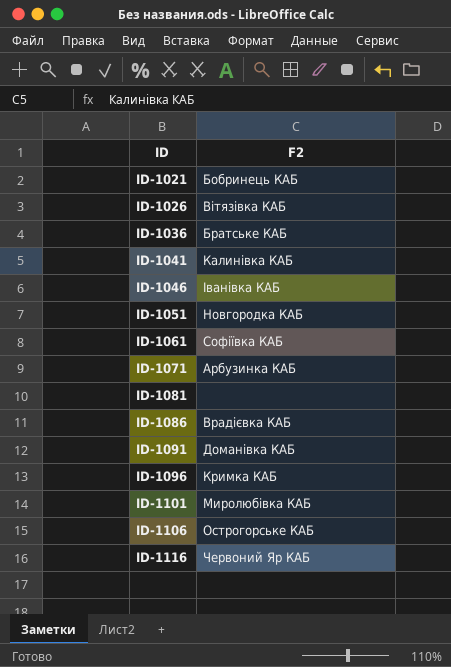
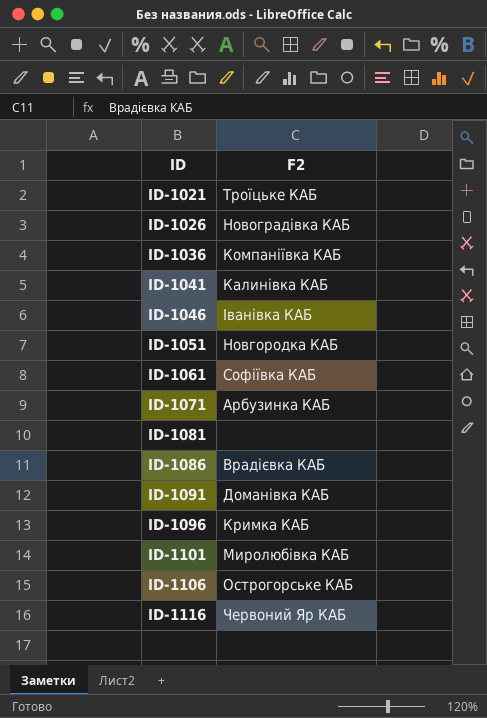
ID-1021 | F2: Бобринець КАБ -> Троїцьке КАБ
ID-1026 | F2: Вітязівка КАБ -> Новоградівка КАБ
ID-1036 | F2: Братське КАБ -> Компаніївка КАБ

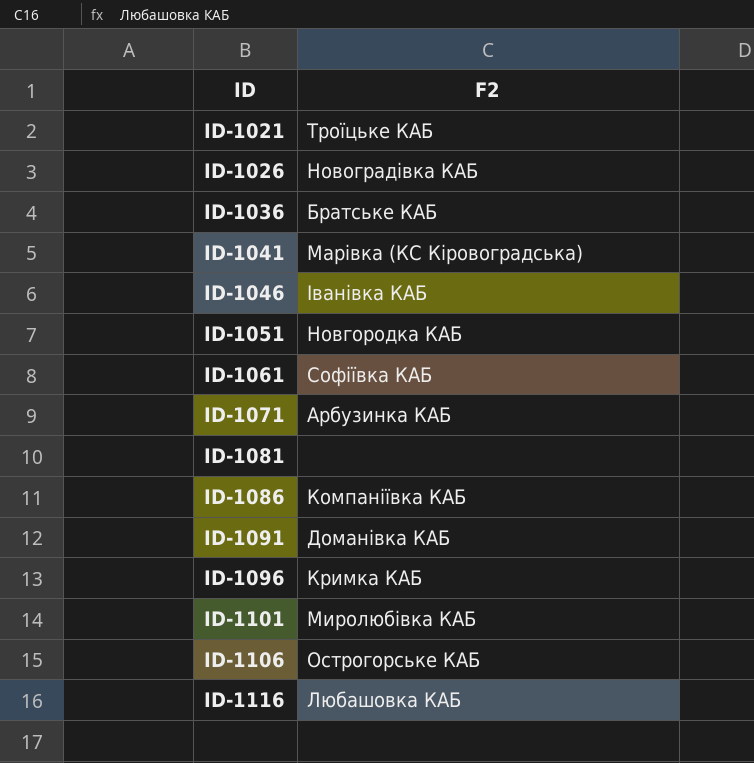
ID-1036 | F2: Компаніївка КАБ -> Братське КАБ
ID-1041 | F2: Калинівка КАБ -> Марівка (КС Кіровоградська)
ID-1086 | F2: Врадієвка КАБ -> Компаніївка КАБ
ID-1116 | F2: Червоний Яр КАБ -> Любашовка КАБ

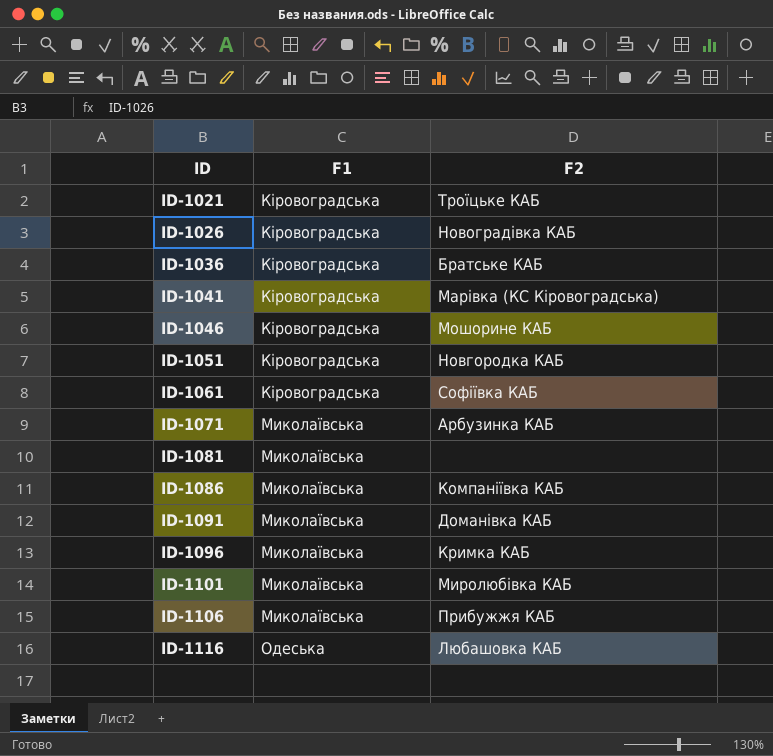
column F1 | position: none -> 2
ID-1046 | F2: Іванівка КАБ -> Мошорине КАБ
ID-1106 | F2: Острогорське КАБ -> Прибужжя КАБ

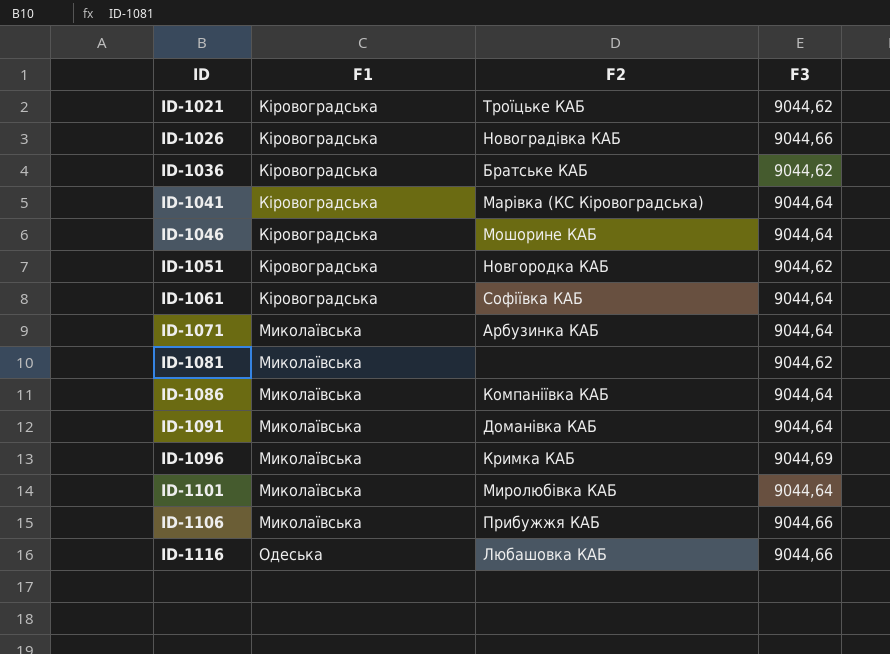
column F3 | position: none -> 4

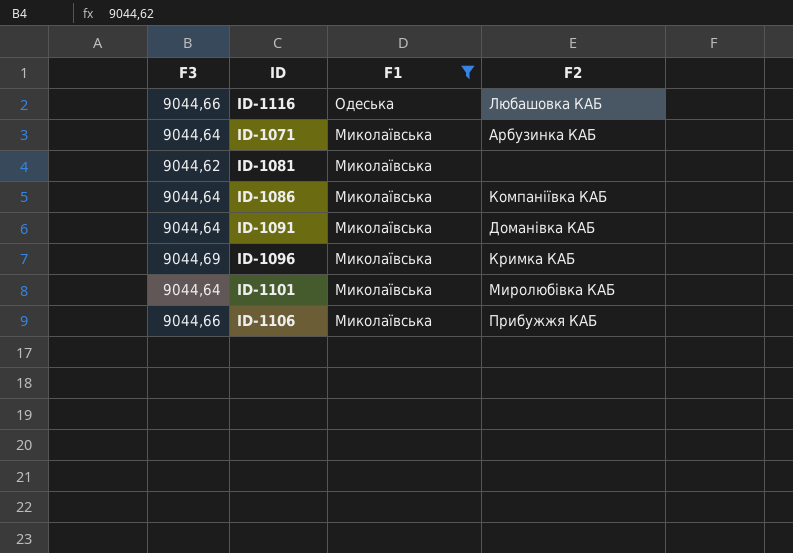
filter: none -> F1 != Кіровоградська
row order: ID ascending -> F1 descending
column F3 | position: 4 -> 1

